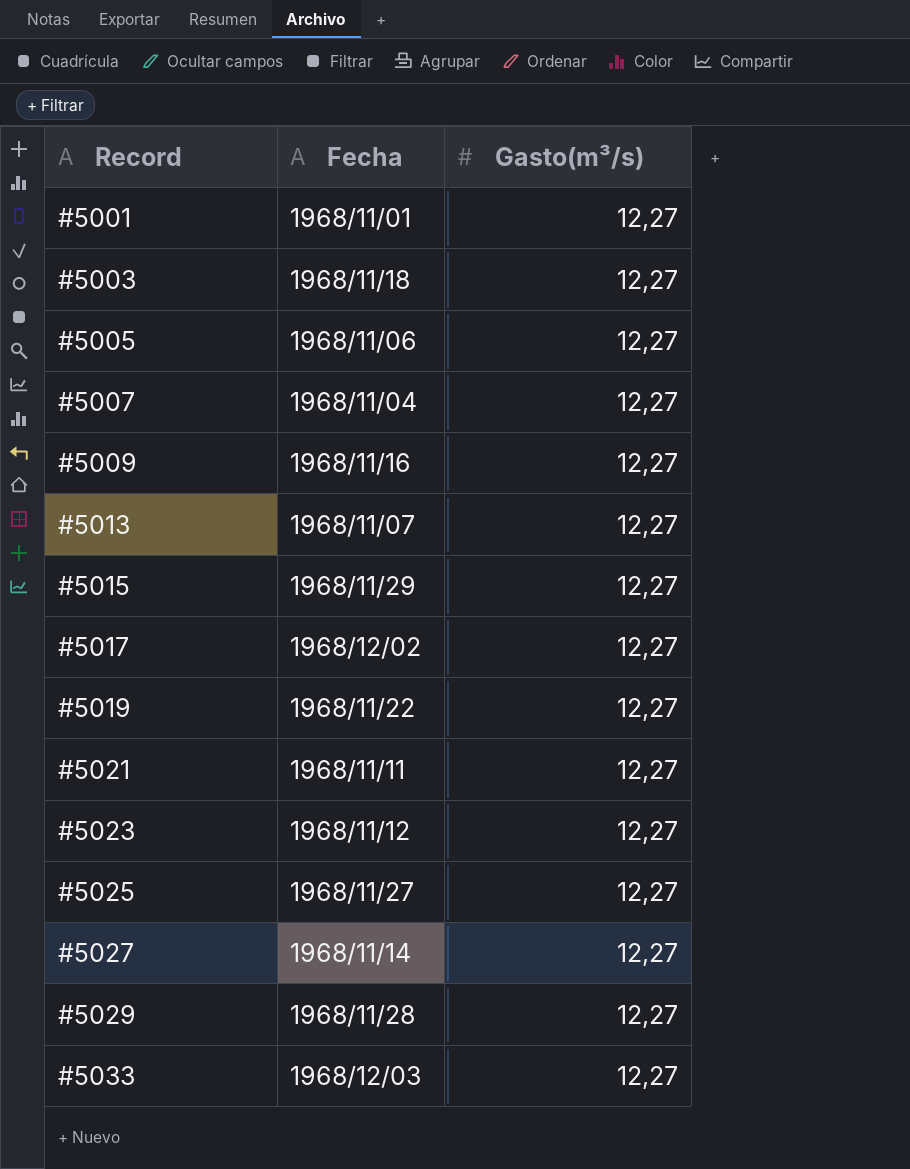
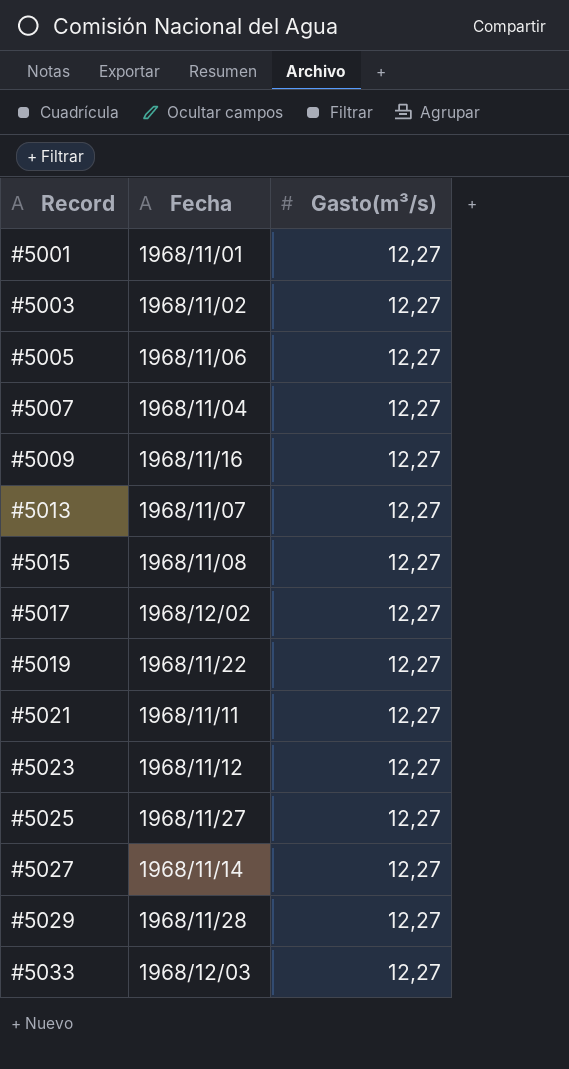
#5003 | Fecha: 1968/11/18 -> 1968/11/02
#5015 | Fecha: 1968/11/29 -> 1968/11/08

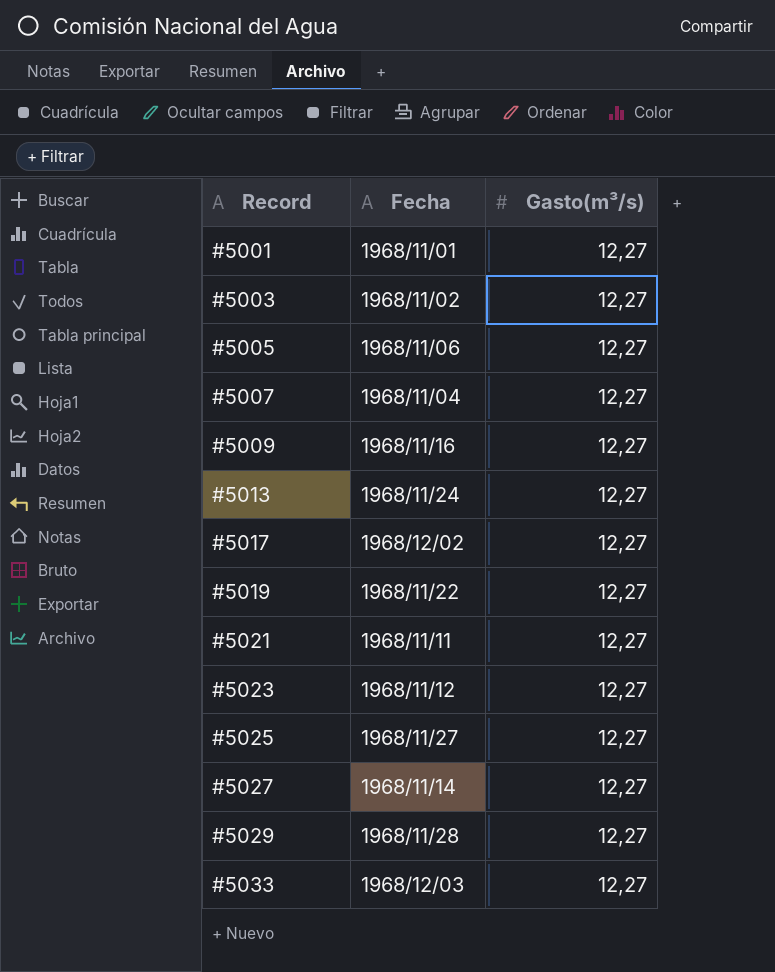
row #5015: 1968/11/08 | 12,27 -> none
#5013 | Fecha: 1968/11/07 -> 1968/11/24

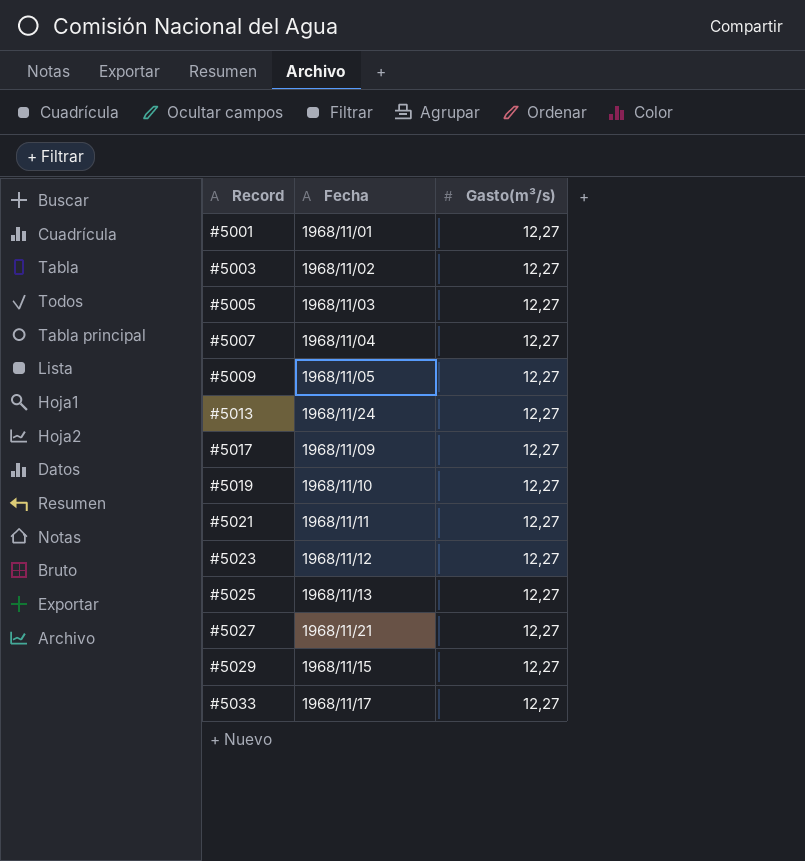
#5005 | Fecha: 1968/11/06 -> 1968/11/03
#5009 | Fecha: 1968/11/16 -> 1968/11/05
#5017 | Fecha: 1968/12/02 -> 1968/11/09
#5019 | Fecha: 1968/11/22 -> 1968/11/10
#5025 | Fecha: 1968/11/27 -> 1968/11/13
#5027 | Fecha: 1968/11/14 -> 1968/11/21
#5029 | Fecha: 1968/11/28 -> 1968/11/15
#5033 | Fecha: 1968/12/03 -> 1968/11/17

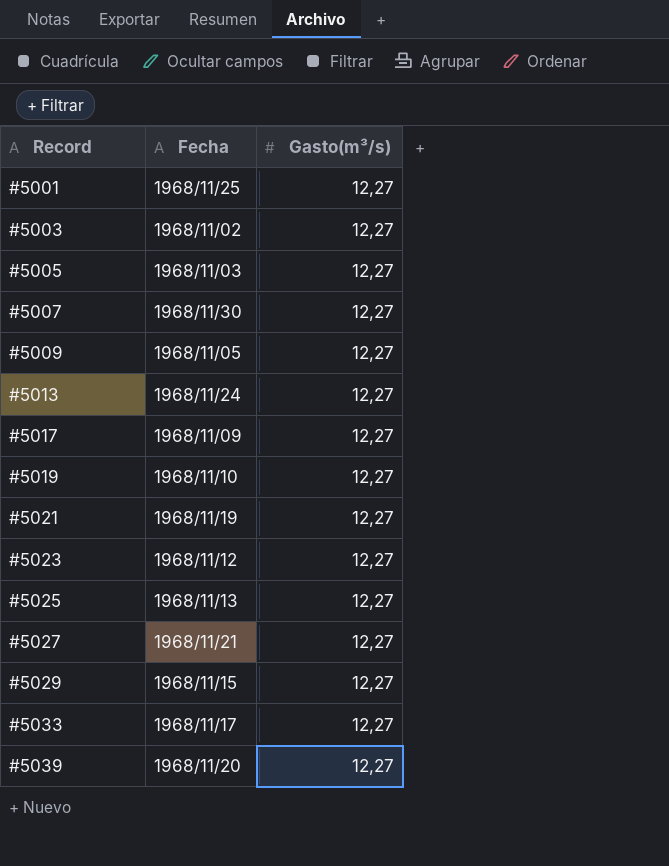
#5001 | Fecha: 1968/11/01 -> 1968/11/25
#5007 | Fecha: 1968/11/04 -> 1968/11/30
#5021 | Fecha: 1968/11/11 -> 1968/11/19
row #5039: none -> 1968/11/20 | 12,27

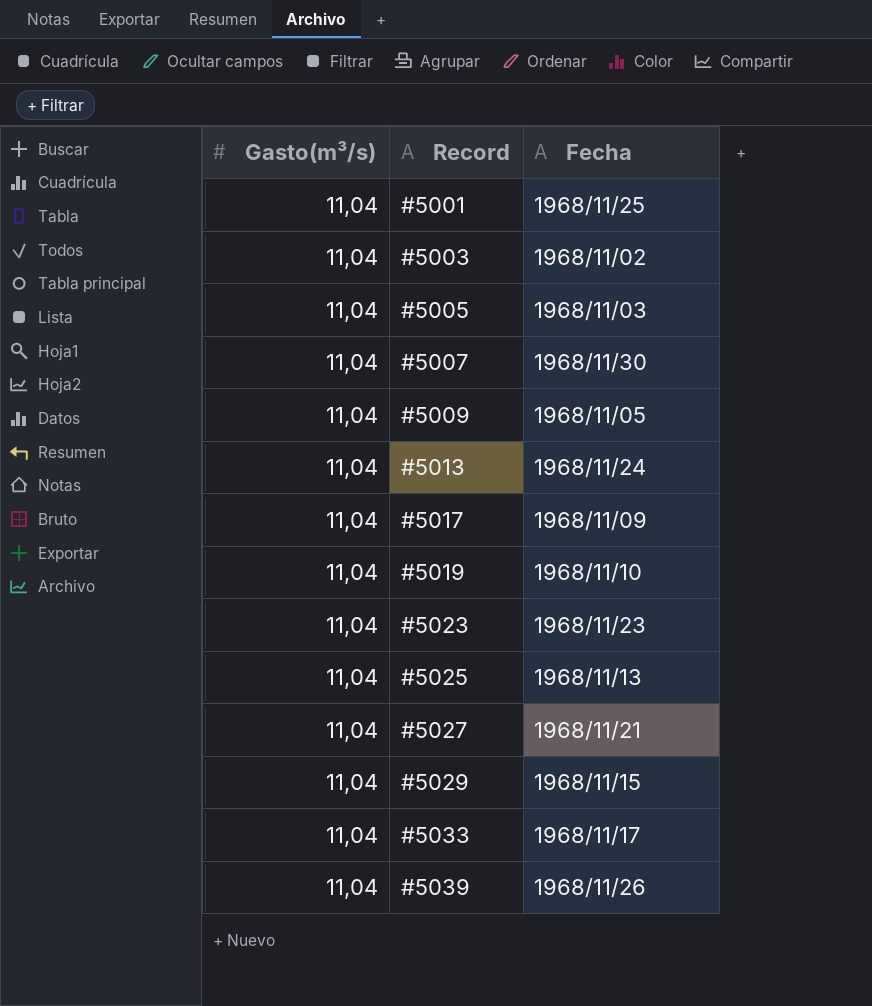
column Gasto(m³/s) | position: 3 -> 1
row #5021: 1968/11/19 | 12,27 -> none
#5001 | Gasto(m³/s): 12,27 -> 11,04
#5003 | Gasto(m³/s): 12,27 -> 11,04
#5005 | Gasto(m³/s): 12,27 -> 11,04
#5007 | Gasto(m³/s): 12,27 -> 11,04
#5009 | Gasto(m³/s): 12,27 -> 11,04
#5013 | Gasto(m³/s): 12,27 -> 11,04
#5017 | Gasto(m³/s): 12,27 -> 11,04
#5019 | Gasto(m³/s): 12,27 -> 11,04
#5023 | Gasto(m³/s): 12,27 -> 11,04
#5023 | Fecha: 1968/11/12 -> 1968/11/23
#5025 | Gasto(m³/s): 12,27 -> 11,04
#5027 | Gasto(m³/s): 12,27 -> 11,04
#5029 | Gasto(m³/s): 12,27 -> 11,04
#5033 | Gasto(m³/s): 12,27 -> 11,04
#5039 | Gasto(m³/s): 12,27 -> 11,04
#5039 | Fecha: 1968/11/20 -> 1968/11/26

